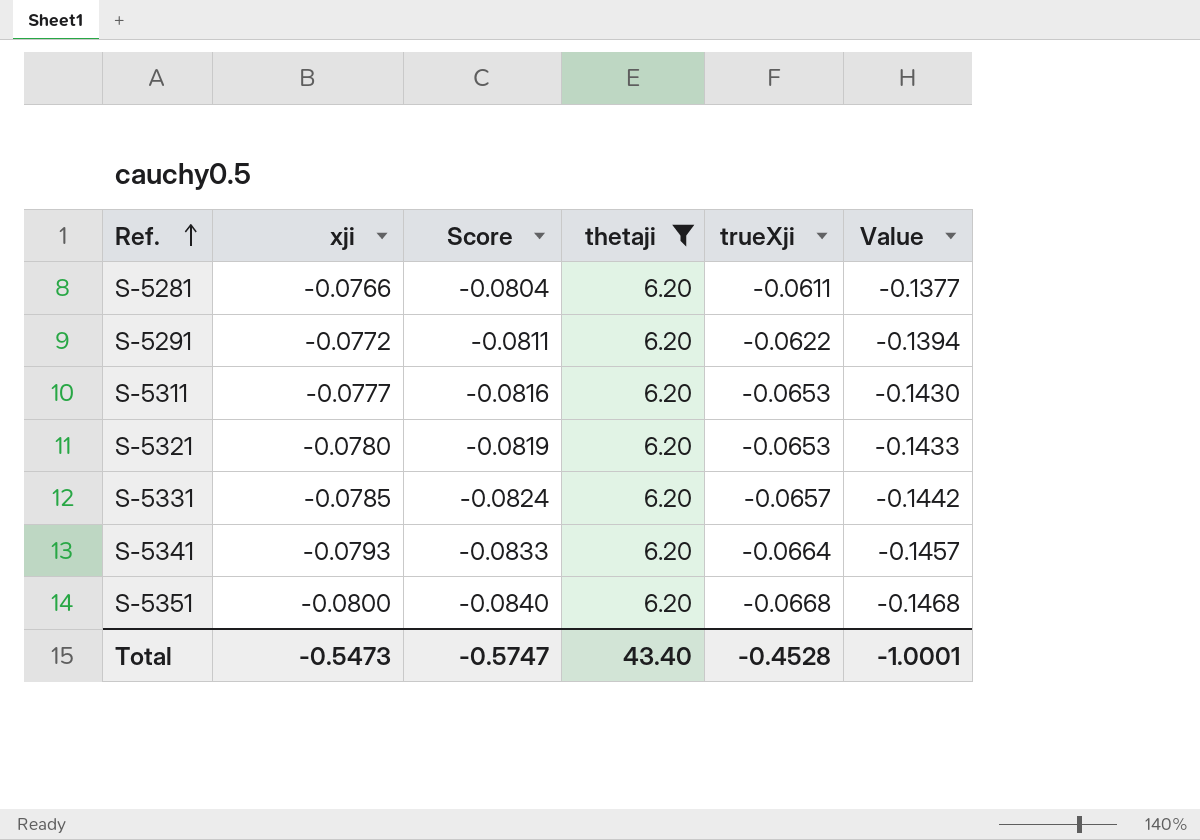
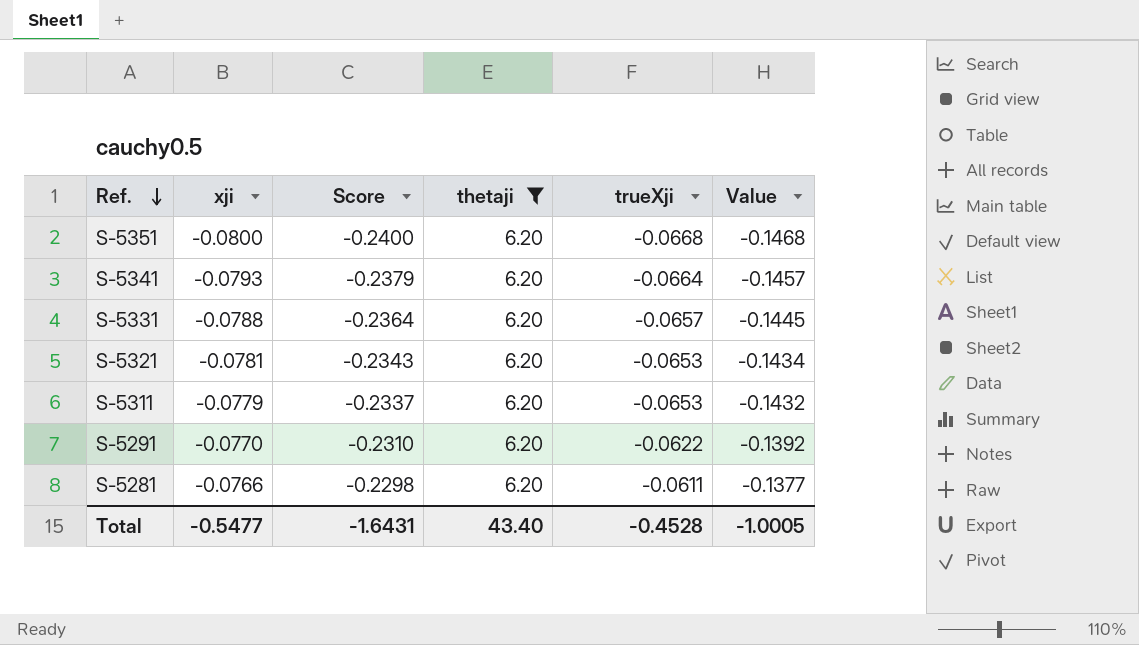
row order: Ref. ascending -> Ref. descending
column Score | formula: [xji] * 1.05 -> [xji] * 3
S-5331 | xji: -0.0785 -> -0.0788
S-5331 | Value: -0.1442 -> -0.1445
S-5321 | xji: -0.0780 -> -0.0781
S-5321 | Value: -0.1433 -> -0.1434
S-5311 | xji: -0.0777 -> -0.0779
S-5311 | Value: -0.1430 -> -0.1432
S-5291 | xji: -0.0772 -> -0.0770
S-5291 | Value: -0.1394 -> -0.1392
Total | xji: -0.5473 -> -0.5477
Total | Score: -0.5747 -> -1.6431
Total | Value: -1.0001 -> -1.0005

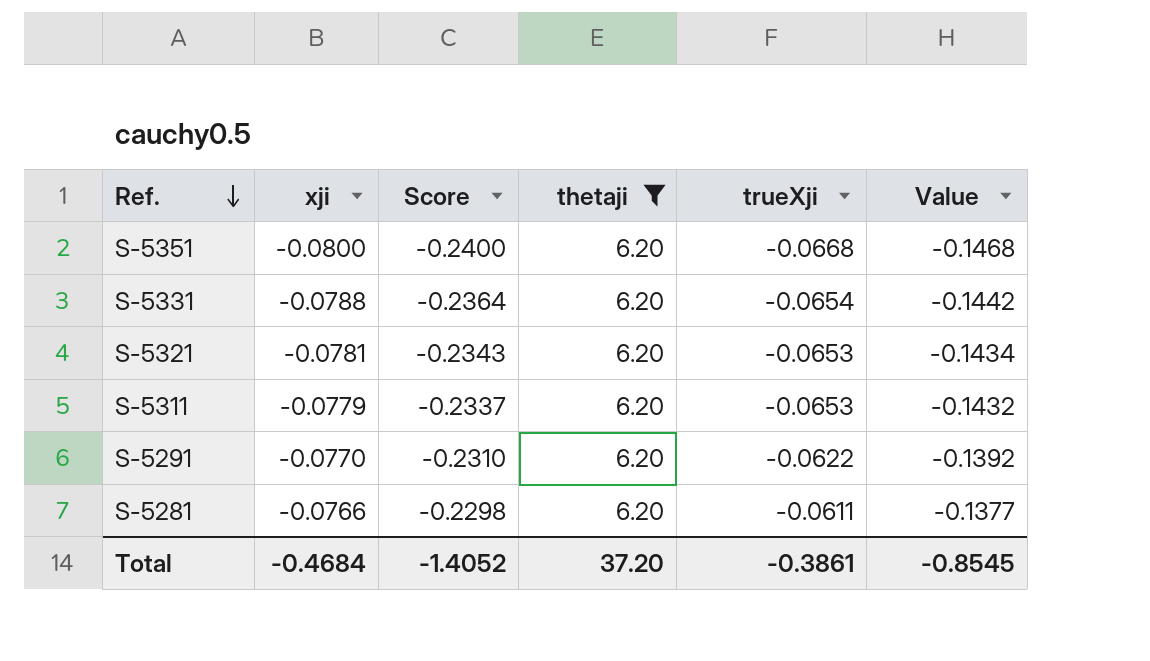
row S-5341: -0.0793 | -0.2379 | 6.20 | -0.0664 | -0.1457 -> none
S-5331 | trueXji: -0.0657 -> -0.0654
S-5331 | Value: -0.1445 -> -0.1442
Total | xji: -0.5477 -> -0.4684
Total | Score: -1.6431 -> -1.4052
Total | thetaji: 43.40 -> 37.20
Total | trueXji: -0.4528 -> -0.3861
Total | Value: -1.0005 -> -0.8545

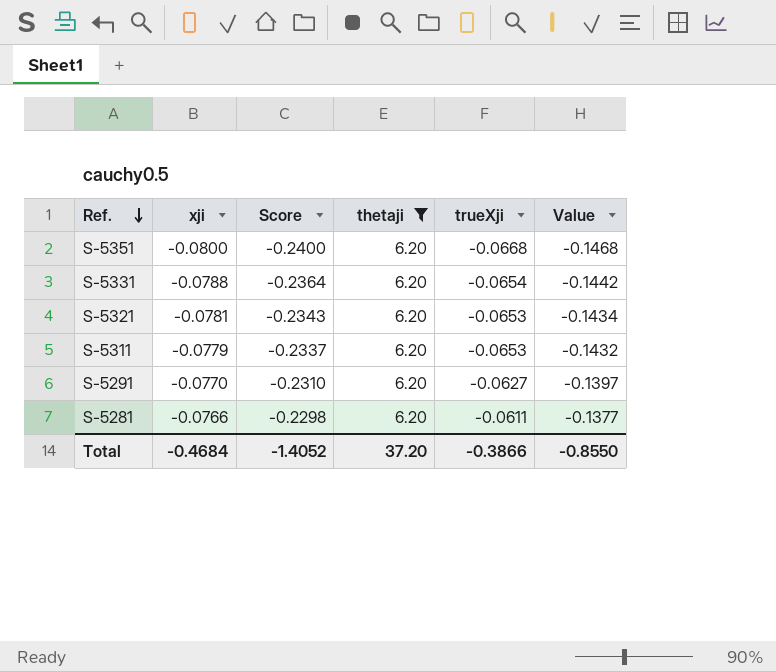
S-5291 | trueXji: -0.0622 -> -0.0627
S-5291 | Value: -0.1392 -> -0.1397
Total | trueXji: -0.3861 -> -0.3866
Total | Value: -0.8545 -> -0.8550

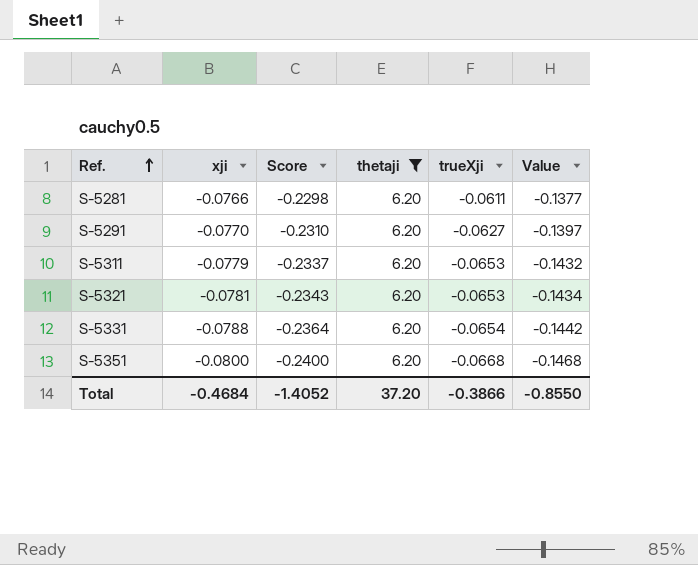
row order: Ref. descending -> Ref. ascending

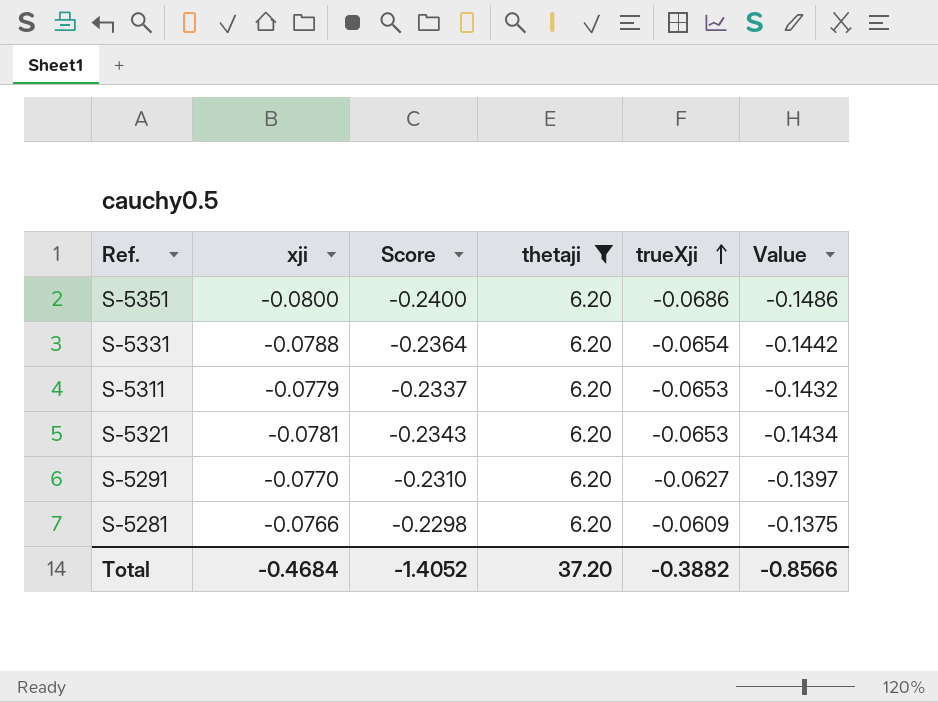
row order: Ref. ascending -> trueXji ascending
S-5351 | trueXji: -0.0668 -> -0.0686
S-5351 | Value: -0.1468 -> -0.1486
S-5281 | trueXji: -0.0611 -> -0.0609
S-5281 | Value: -0.1377 -> -0.1375
Total | trueXji: -0.3866 -> -0.3882
Total | Value: -0.8550 -> -0.8566

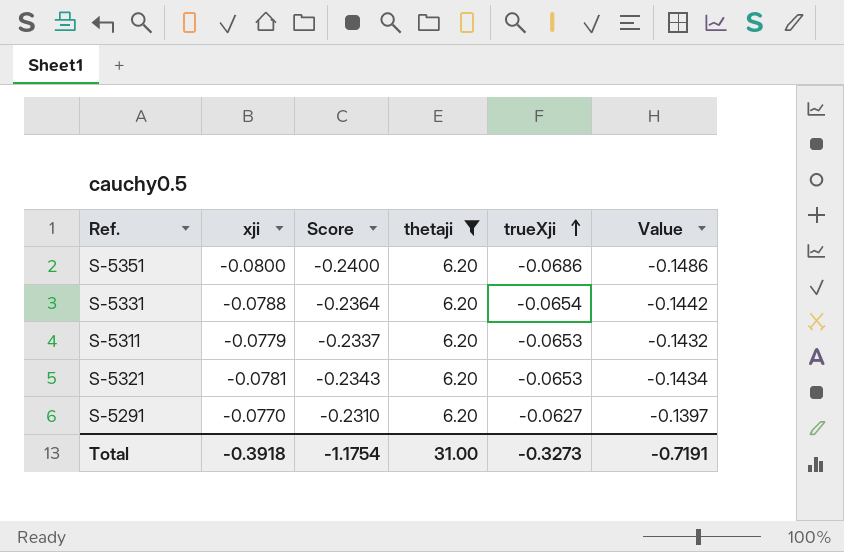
row S-5281: -0.0766 | -0.2298 | 6.20 | -0.0609 | -0.1375 -> none
Total | xji: -0.4684 -> -0.3918
Total | Score: -1.4052 -> -1.1754
Total | thetaji: 37.20 -> 31.00
Total | trueXji: -0.3882 -> -0.3273
Total | Value: -0.8566 -> -0.7191

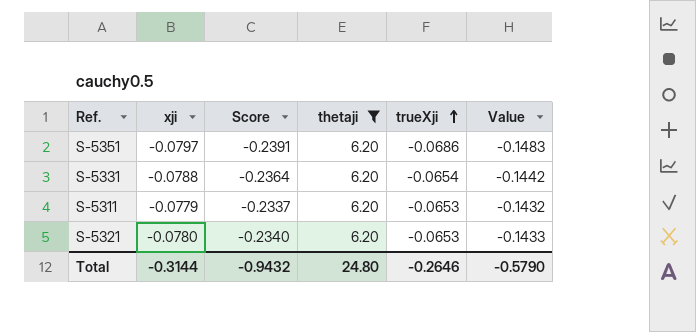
row S-5291: -0.0770 | -0.2310 | 6.20 | -0.0627 | -0.1397 -> none
S-5351 | xji: -0.0800 -> -0.0797
S-5351 | Score: -0.2400 -> -0.2391
S-5351 | Value: -0.1486 -> -0.1483
S-5321 | xji: -0.0781 -> -0.0780
S-5321 | Score: -0.2343 -> -0.2340
S-5321 | Value: -0.1434 -> -0.1433
Total | xji: -0.3918 -> -0.3144
Total | Score: -1.1754 -> -0.9432
Total | thetaji: 31.00 -> 24.80
Total | trueXji: -0.3273 -> -0.2646
Total | Value: -0.7191 -> -0.5790

